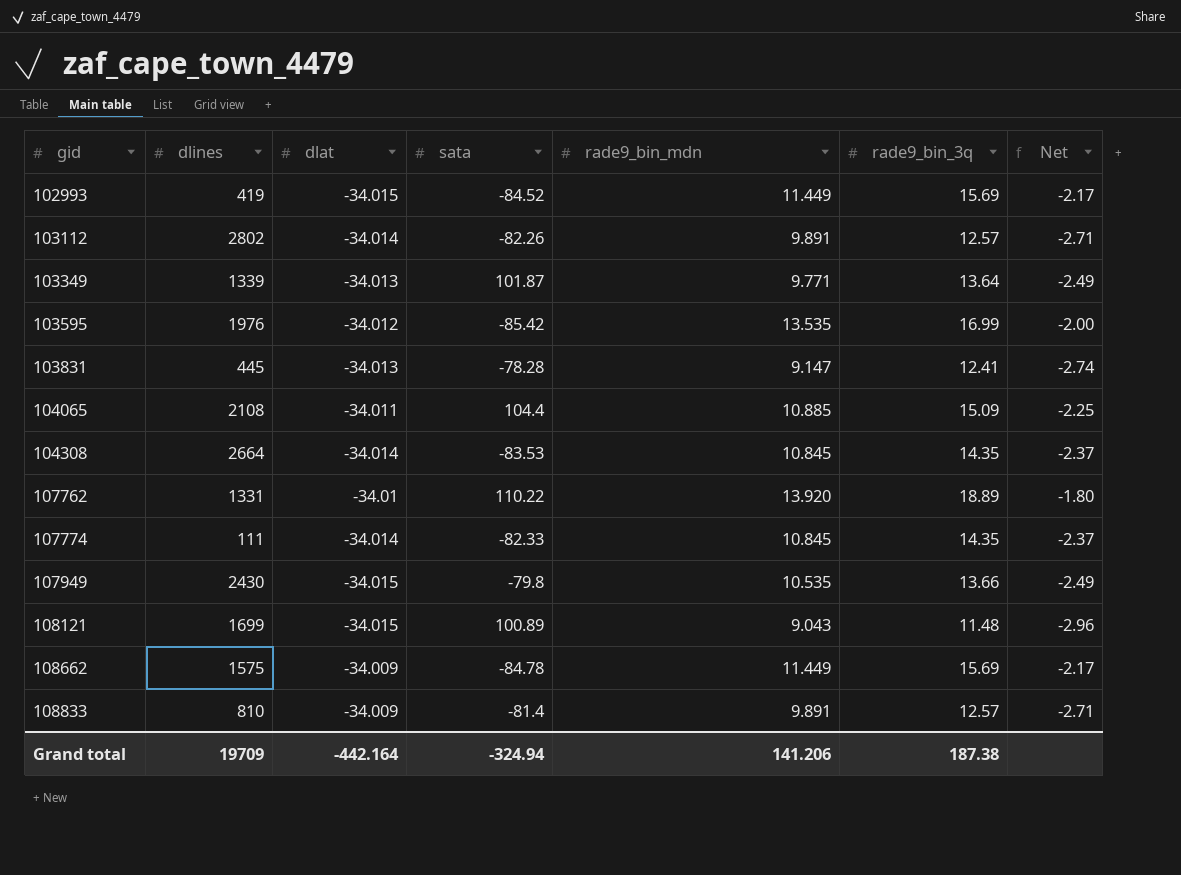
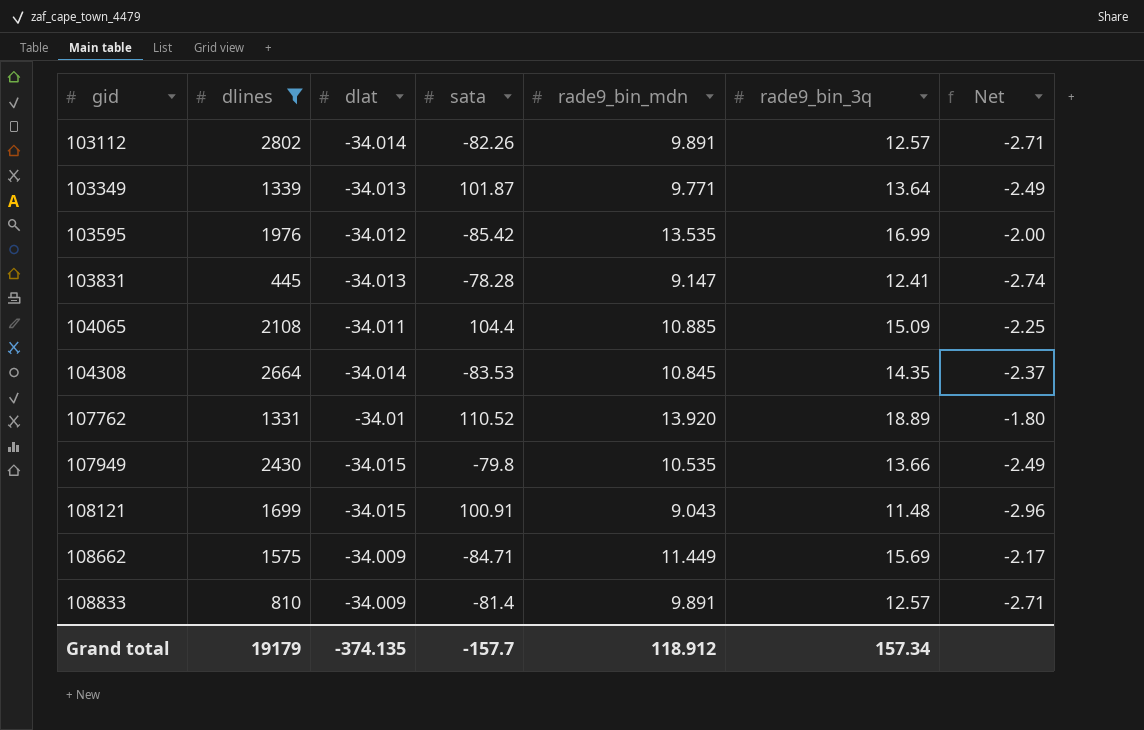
filter: none -> dlines >= 445
107762 | sata: 110.22 -> 110.52
108121 | sata: 100.89 -> 100.91
108662 | sata: -84.78 -> -84.71
Grand total | dlines: 19709 -> 19179
Grand total | dlat: -442.164 -> -374.135
Grand total | sata: -324.94 -> -157.7
Grand total | rade9_bin_mdn: 141.206 -> 118.912
Grand total | rade9_bin_3q: 187.38 -> 157.34

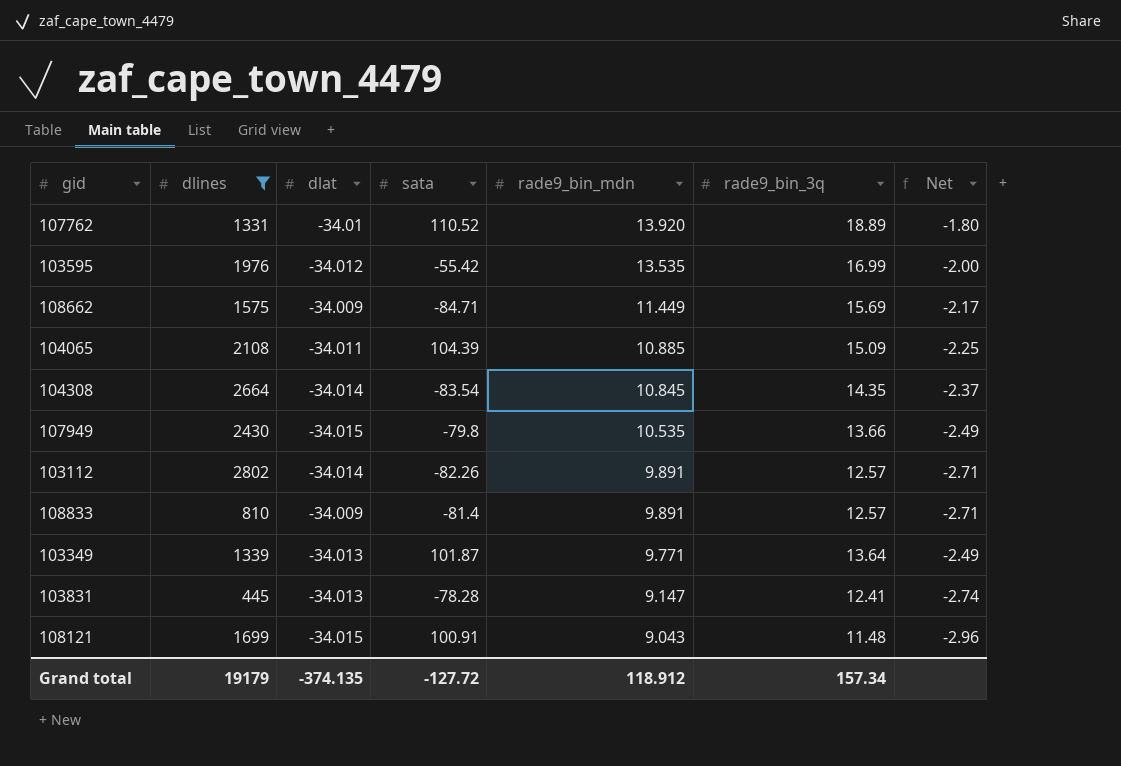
row order: gid ascending -> rade9_bin_mdn descending
103595 | sata: -85.42 -> -55.42
104065 | sata: 104.4 -> 104.39
104308 | sata: -83.53 -> -83.54
Grand total | sata: -157.7 -> -127.72

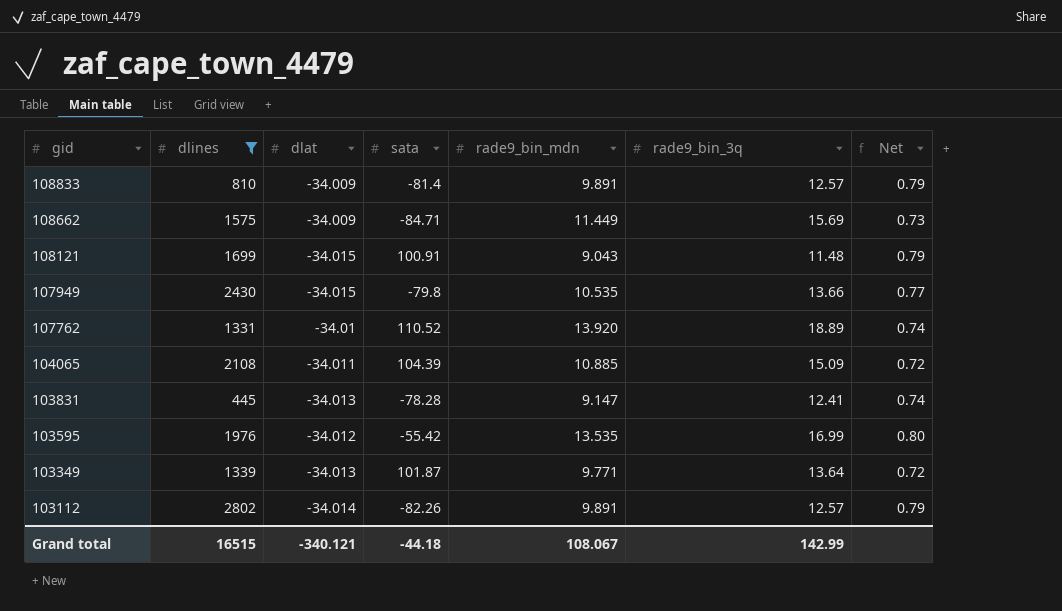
row order: rade9_bin_mdn descending -> gid descending
column Net | formula: [dlat] / [rade9_bin_3q] -> [rade9_bin_mdn] / [rade9_bin_3q]
row 104308: 2664 | -34.014 | -83.54 | 10.845 | 14.35 | -2.37 -> none
Grand total | dlines: 19179 -> 16515
Grand total | dlat: -374.135 -> -340.121
Grand total | sata: -127.72 -> -44.18
Grand total | rade9_bin_mdn: 118.912 -> 108.067
Grand total | rade9_bin_3q: 157.34 -> 142.99

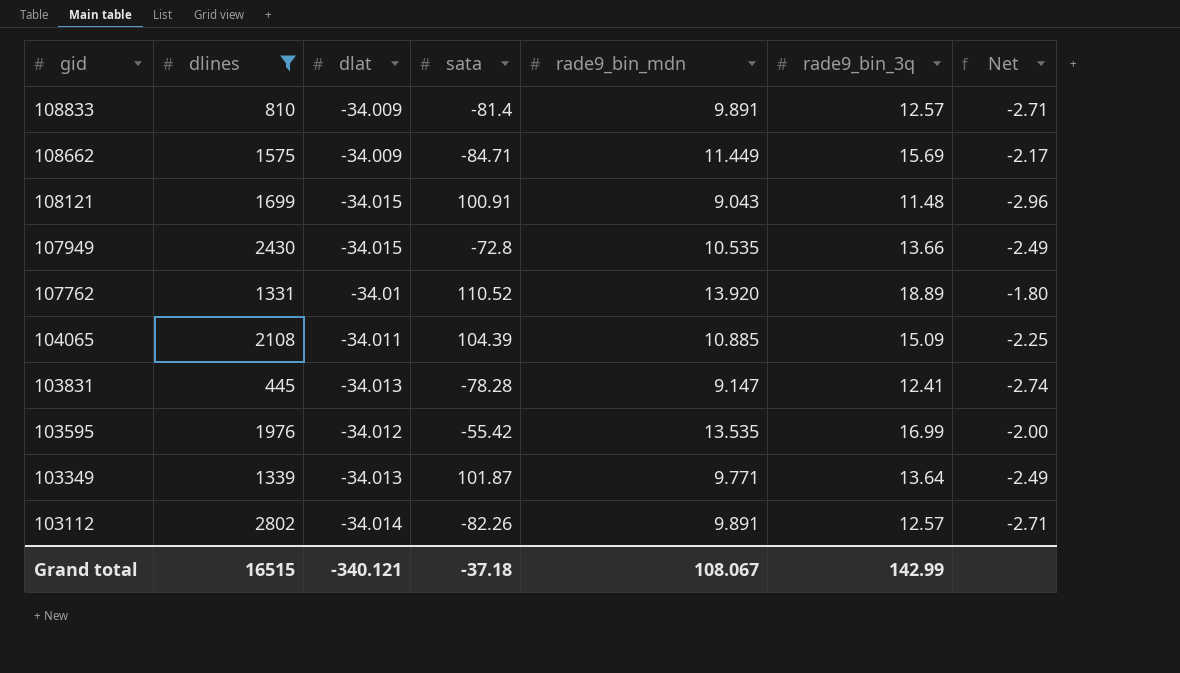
column Net | formula: [rade9_bin_mdn] / [rade9_bin_3q] -> [dlat] / [rade9_bin_3q]
107949 | sata: -79.8 -> -72.8
Grand total | sata: -44.18 -> -37.18

